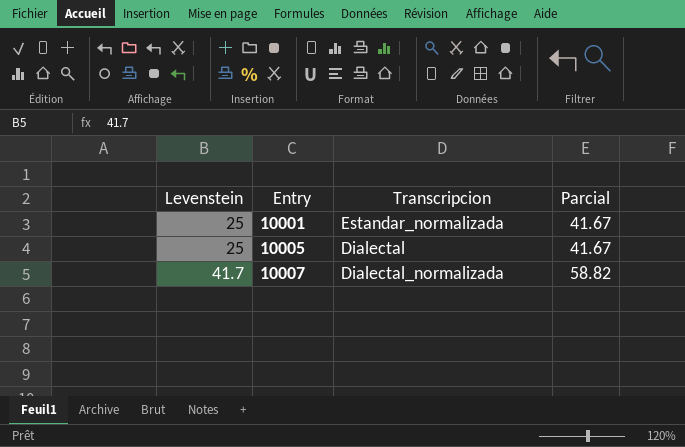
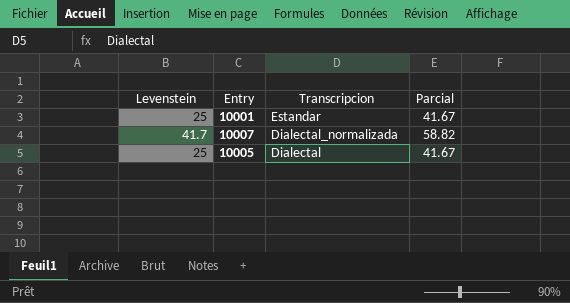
row order: Levenstein ascending -> Transcripcion descending
10001 | Transcripcion: Estandar_normalizada -> Estandar

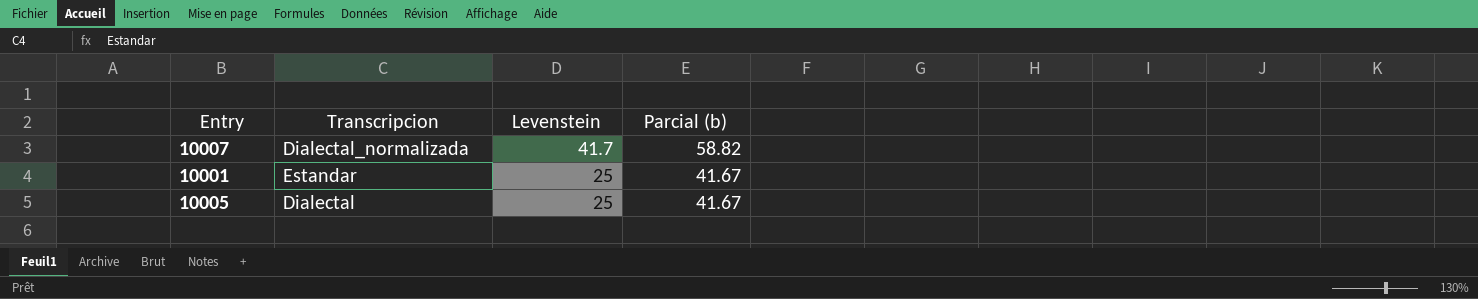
row order: Transcripcion descending -> Levenstein descending
column Levenstein | position: 1 -> 3
column name: Parcial -> Parcial (b)

